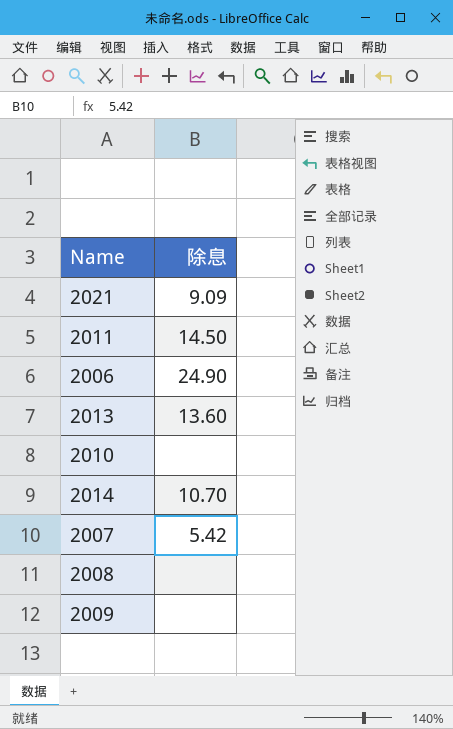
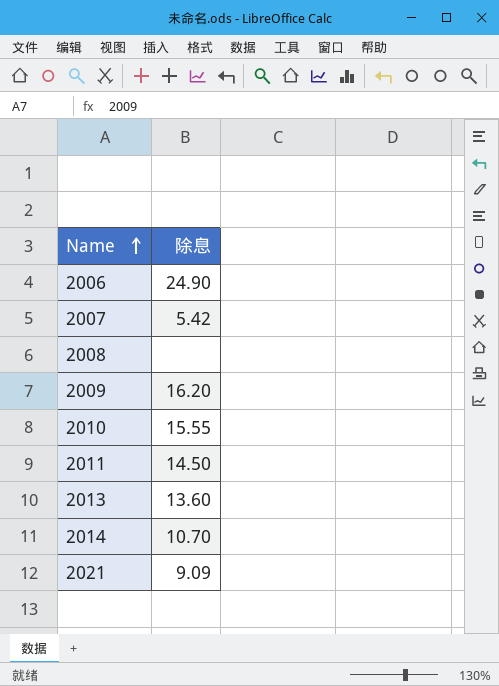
row order: none -> Name ascending
2009 | 除息: none -> 16.20
2010 | 除息: none -> 15.55

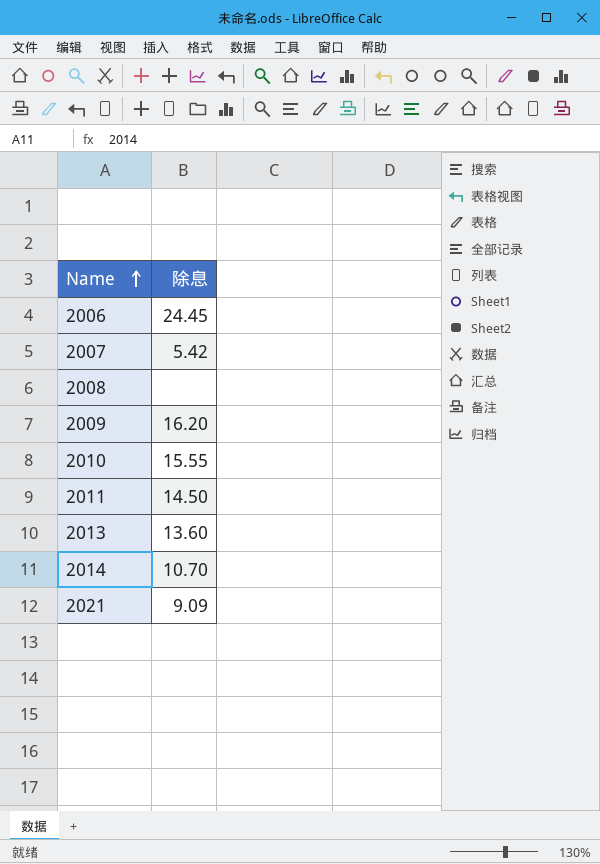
2006 | 除息: 24.90 -> 24.45

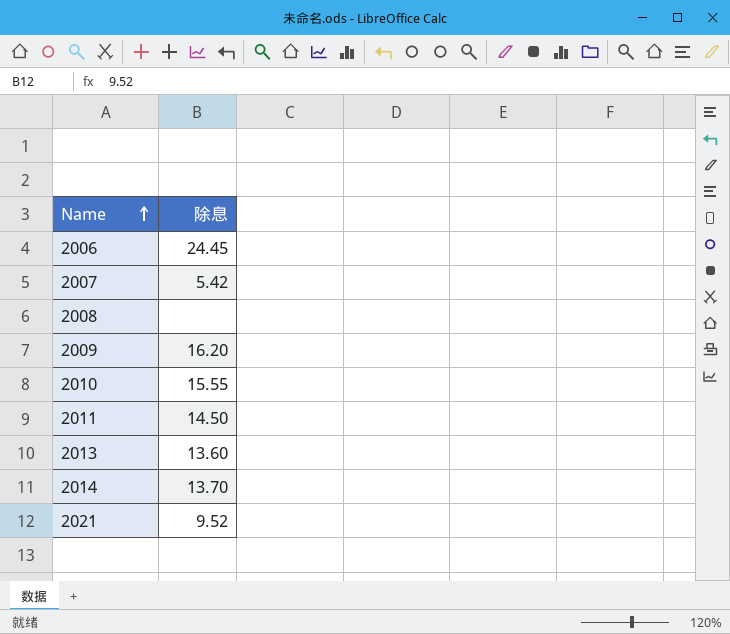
2014 | 除息: 10.70 -> 13.70
2021 | 除息: 9.09 -> 9.52

